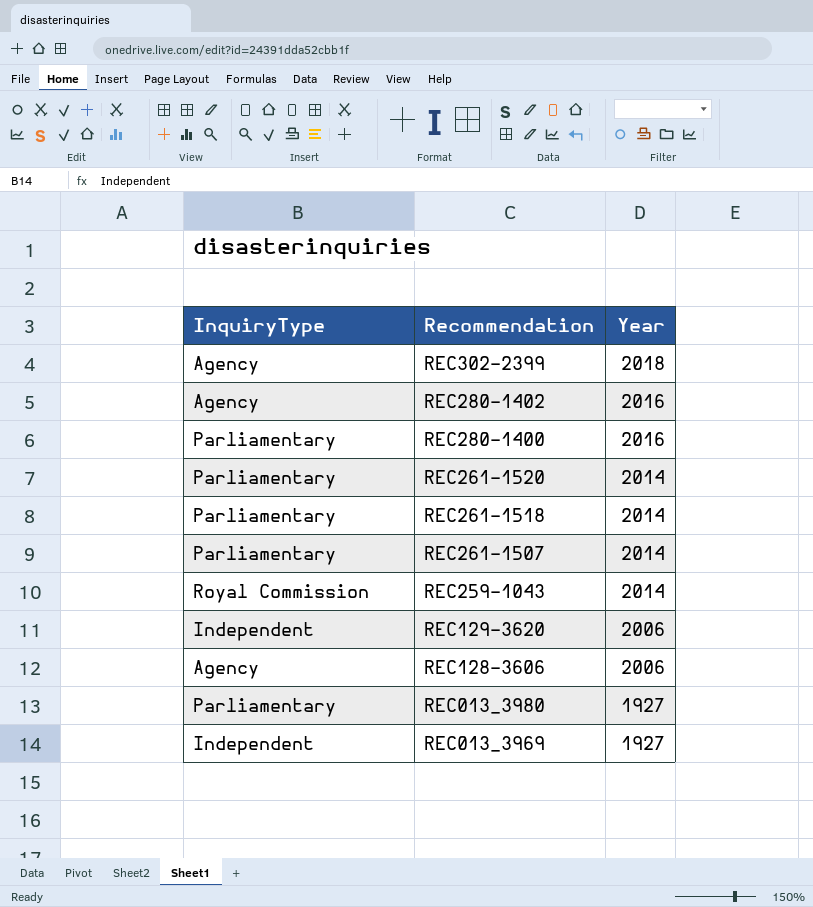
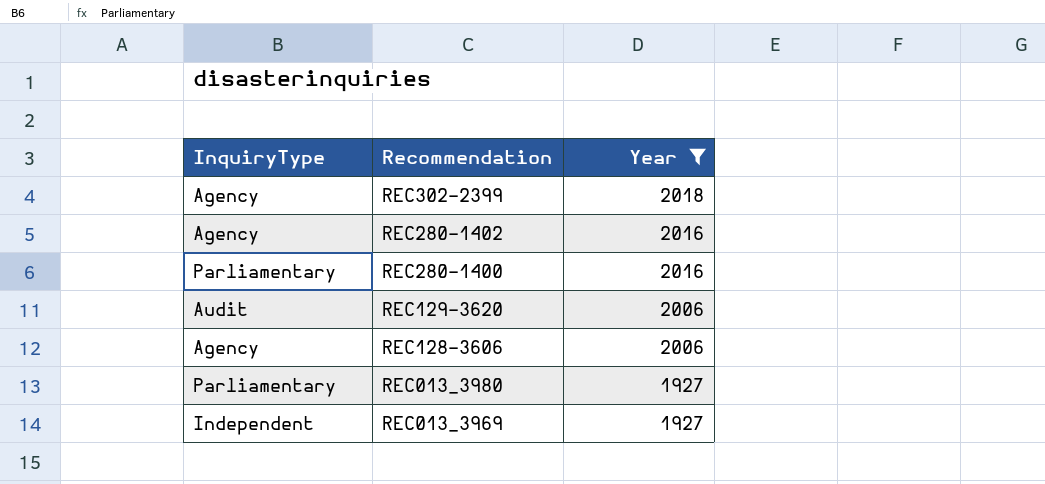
filter: none -> Year != 2014
REC129-3620 | InquiryType: Independent -> Audit

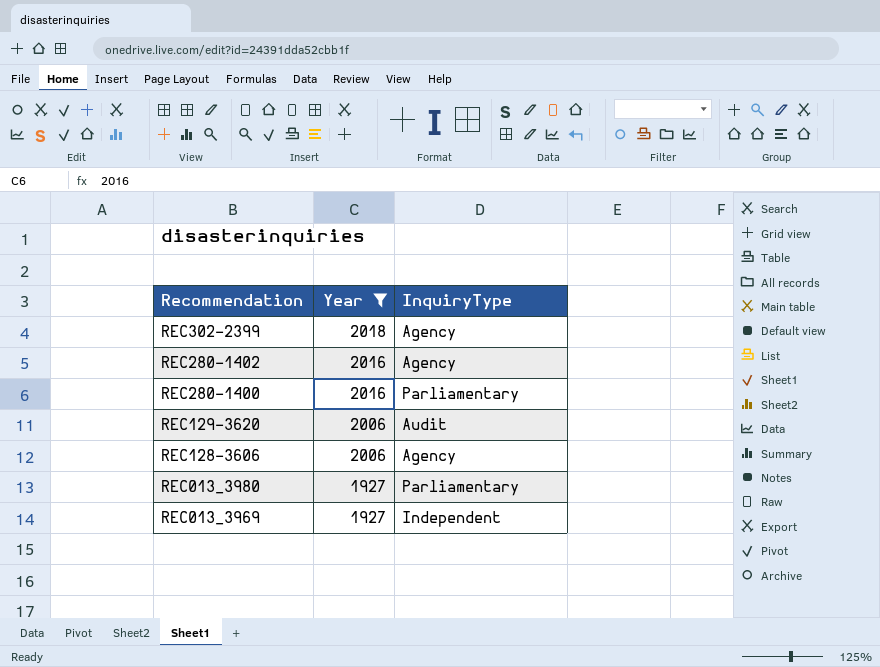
column InquiryType | position: 1 -> 3

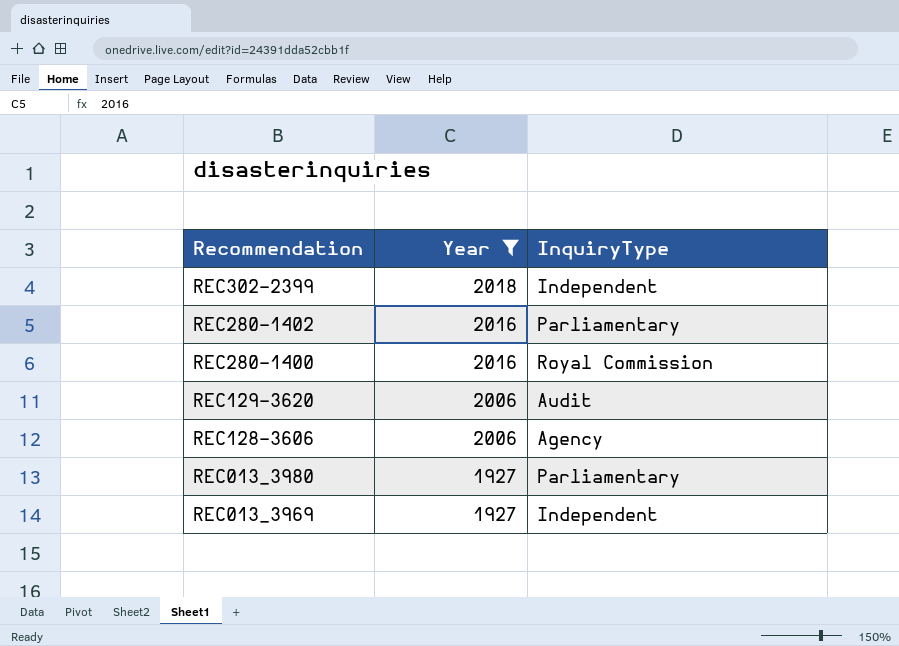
REC302-2399 | InquiryType: Agency -> Independent
REC280-1402 | InquiryType: Agency -> Parliamentary
REC280-1400 | InquiryType: Parliamentary -> Royal Commission

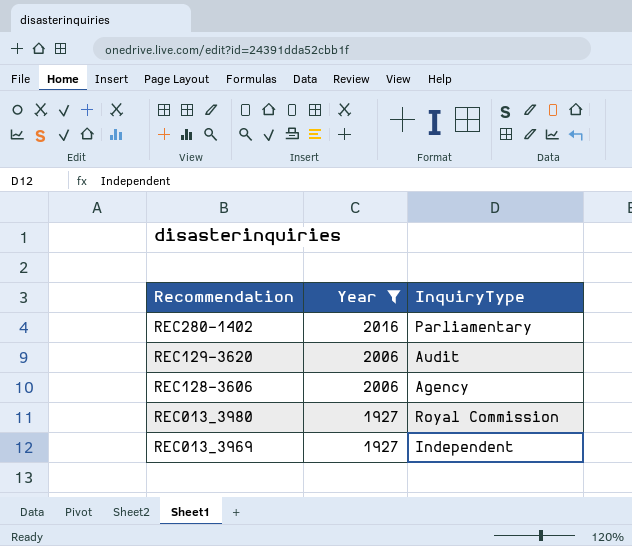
row REC302-2399: 2018 | Independent -> none
row REC280-1400: 2016 | Royal Commission -> none
REC013_3980 | InquiryType: Parliamentary -> Royal Commission

